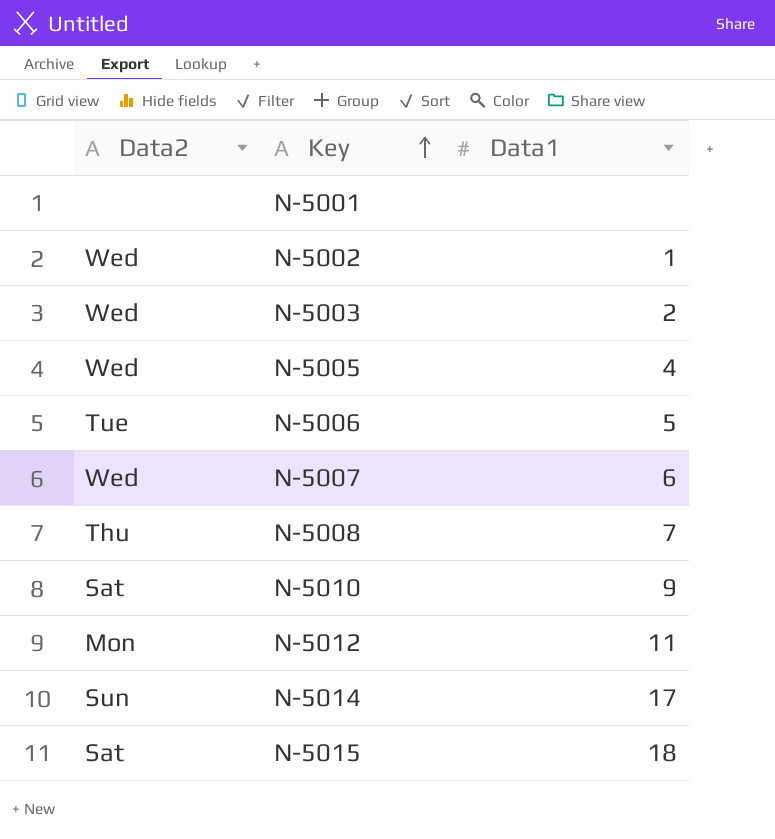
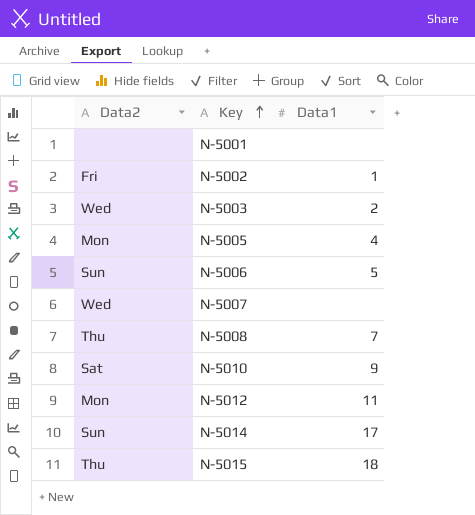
N-5002 | Data2: Wed -> Fri
N-5005 | Data2: Wed -> Mon
N-5006 | Data2: Tue -> Sun
N-5007 | Data1: 6 -> none
N-5015 | Data2: Sat -> Thu

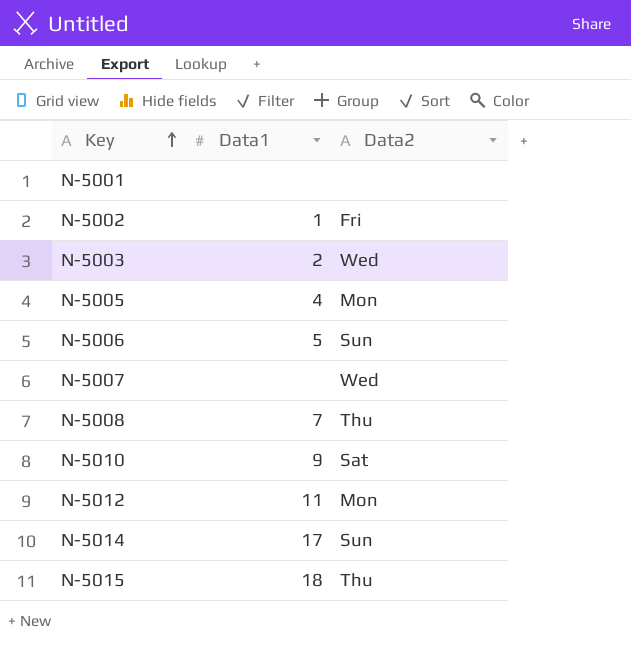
column Data2 | position: 1 -> 3

